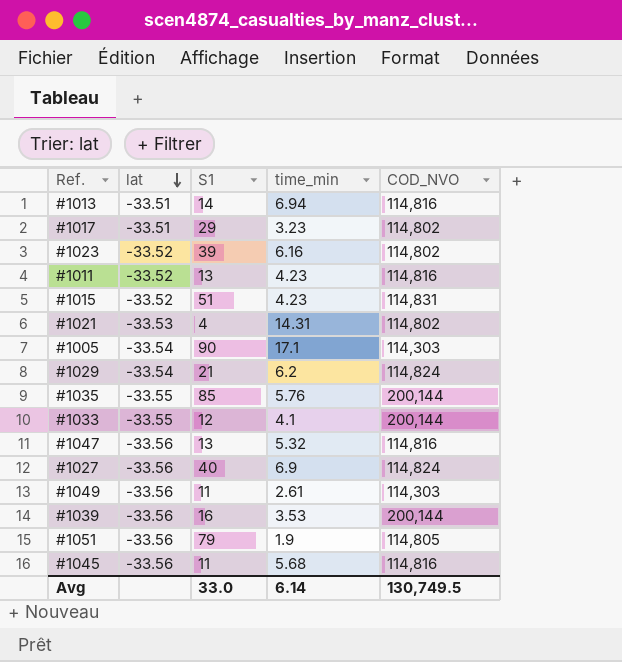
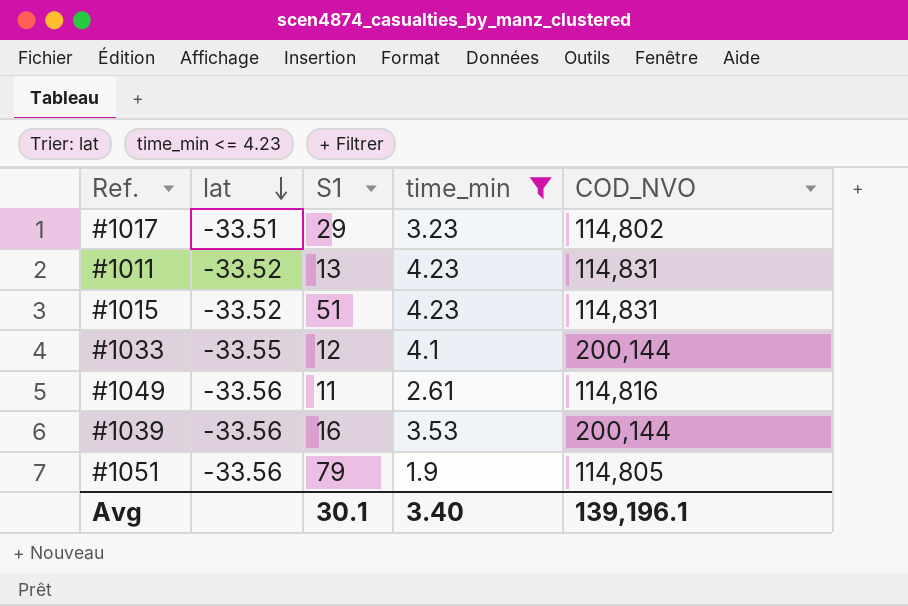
filter: none -> time_min <= 4.23
#1011 | COD_NVO: 114,816 -> 114,831
#1049 | COD_NVO: 114,303 -> 114,816
Avg | S1: 33.0 -> 30.1
Avg | time_min: 6.14 -> 3.40
Avg | COD_NVO: 130,749.5 -> 139,196.1

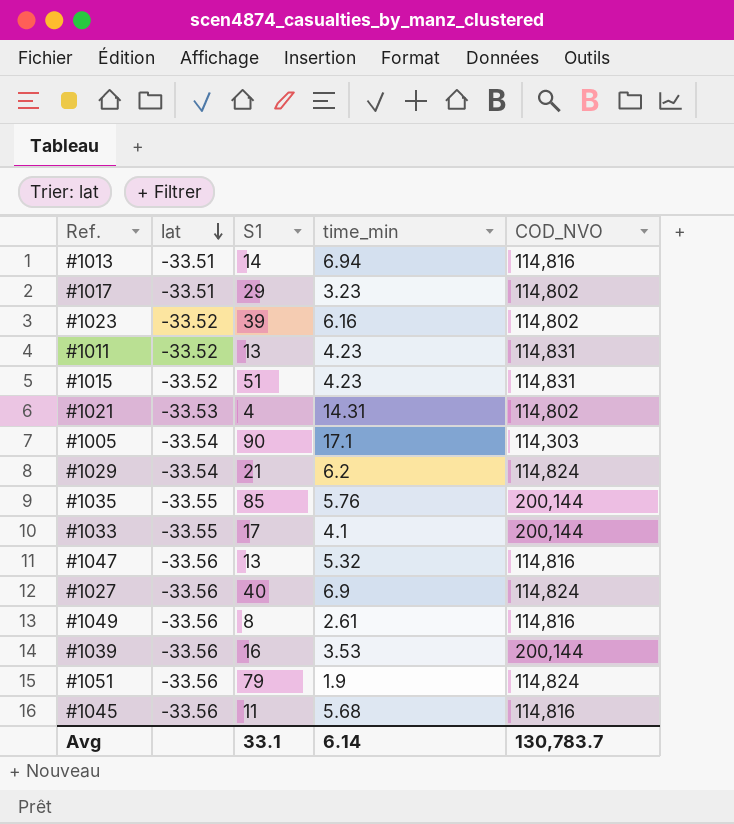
filter: time_min <= 4.23 -> none
#1033 | S1: 12 -> 17
#1049 | S1: 11 -> 8
#1051 | COD_NVO: 114,805 -> 114,824
Avg | S1: 30.1 -> 33.1
Avg | time_min: 3.40 -> 6.14
Avg | COD_NVO: 139,196.1 -> 130,783.7

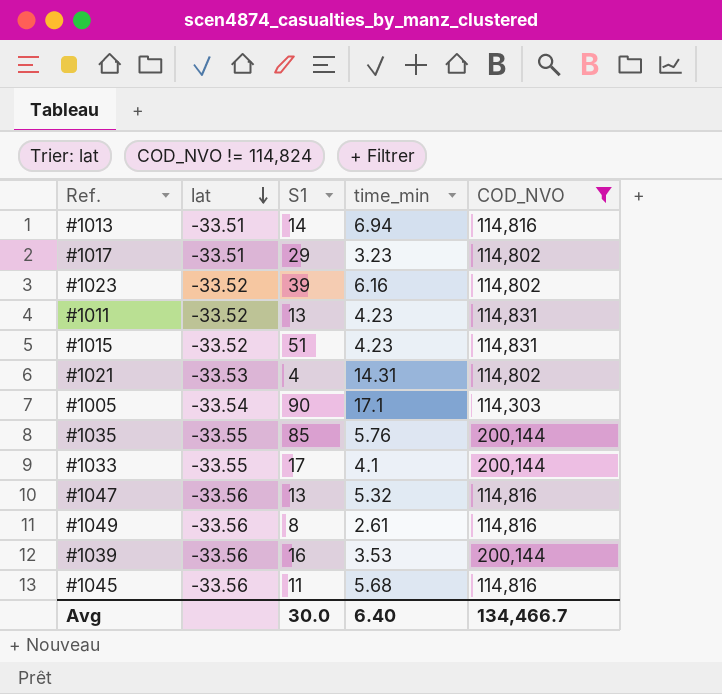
filter: none -> COD_NVO != 114,824
Avg | S1: 33.1 -> 30.0
Avg | time_min: 6.14 -> 6.40
Avg | COD_NVO: 130,783.7 -> 134,466.7

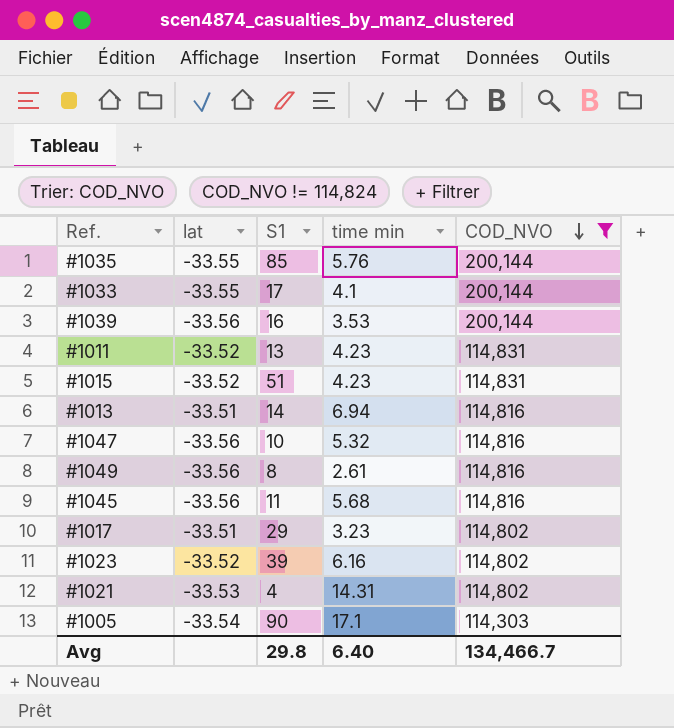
row order: lat descending -> COD_NVO descending
column name: time_min -> time min
#1047 | S1: 13 -> 10
Avg | S1: 30.0 -> 29.8

